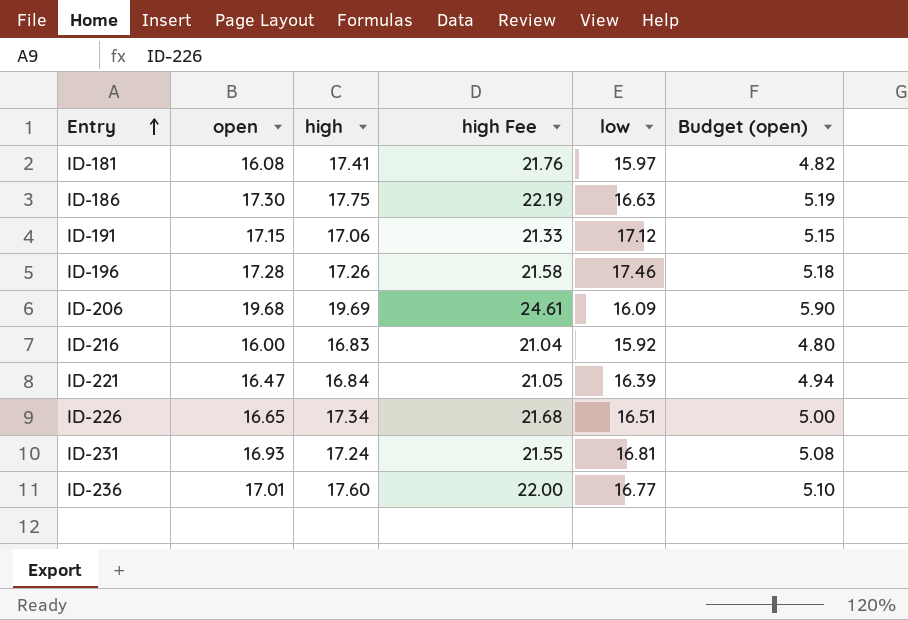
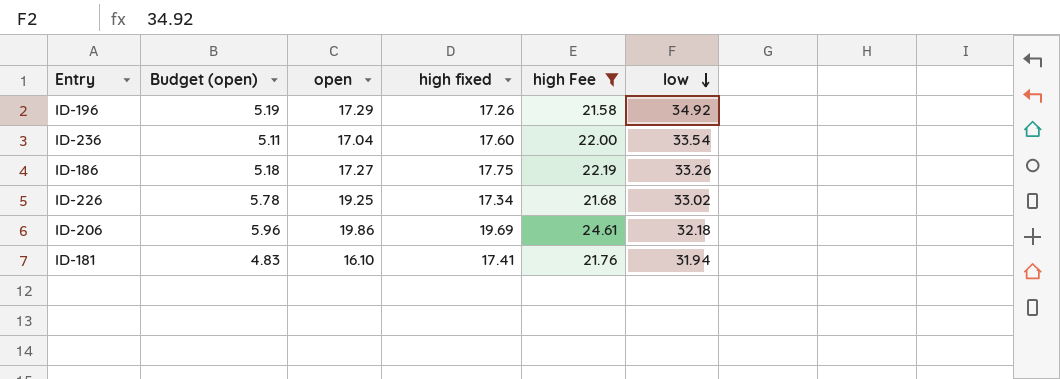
filter: none -> high Fee >= 21.58
row order: Entry ascending -> low descending
column Budget (open) | position: 6 -> 2
column name: high -> high fixed
ID-196 | Budget (open): 5.18 -> 5.19
ID-196 | open: 17.28 -> 17.29
ID-196 | low: 17.46 -> 34.92
ID-236 | Budget (open): 5.10 -> 5.11
ID-236 | open: 17.01 -> 17.04
ID-236 | low: 16.77 -> 33.54
ID-186 | Budget (open): 5.19 -> 5.18
ID-186 | open: 17.30 -> 17.27
ID-186 | low: 16.63 -> 33.26
ID-226 | Budget (open): 5.00 -> 5.78
ID-226 | open: 16.65 -> 19.25
ID-226 | low: 16.51 -> 33.02
ID-206 | Budget (open): 5.90 -> 5.96
ID-206 | open: 19.68 -> 19.86
ID-206 | low: 16.09 -> 32.18
ID-181 | Budget (open): 4.82 -> 4.83
ID-181 | open: 16.08 -> 16.10
ID-181 | low: 15.97 -> 31.94

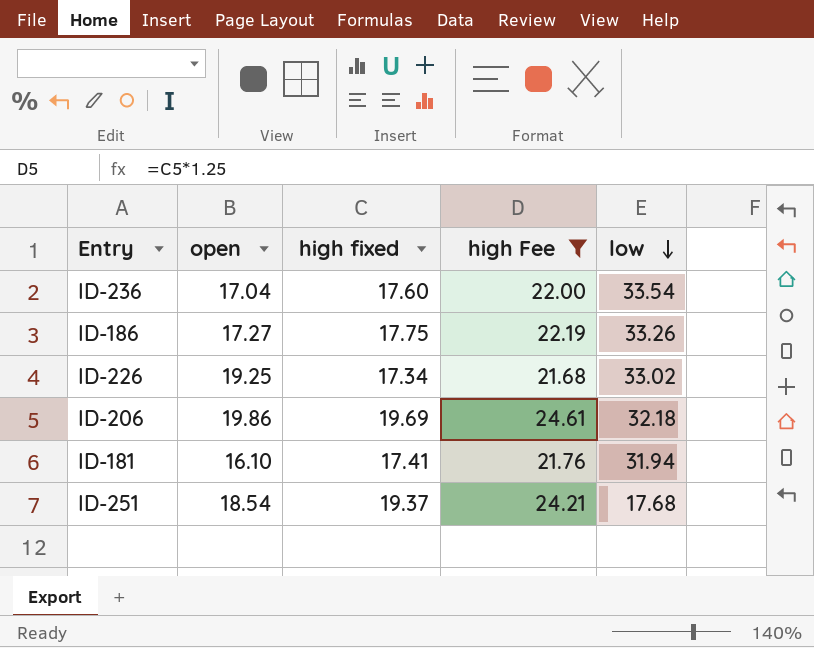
column Budget (open) | formula: [open] * 0.3 -> none
row ID-196: 5.19 | 17.29 | 17.26 | 21.58 | 34.92 -> none
row ID-251: none -> 18.54 | 19.37 | 24.21 | 17.68

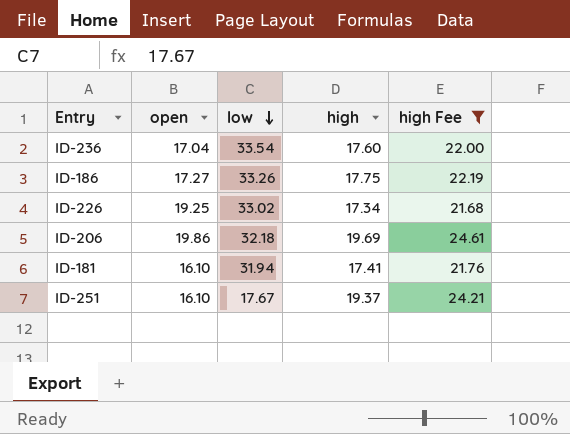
column low | position: 5 -> 3
column name: high fixed -> high
ID-251 | open: 18.54 -> 16.10
ID-251 | low: 17.68 -> 17.67

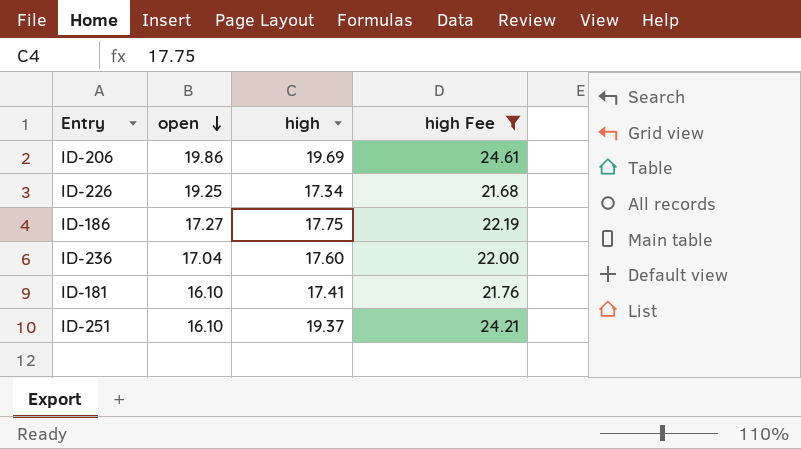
row order: low descending -> open descending
column low | position: 3 -> none

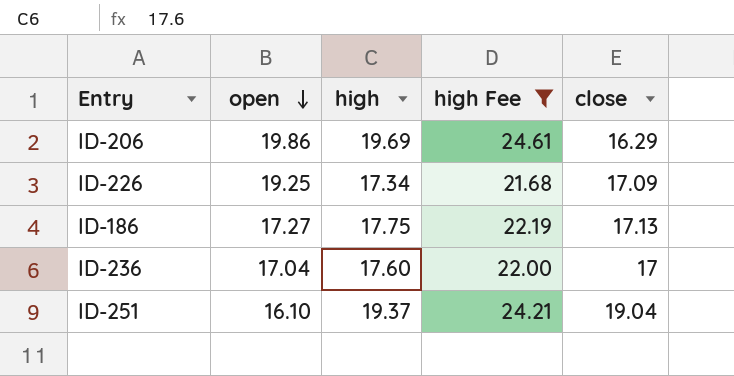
column close | position: none -> 5
row ID-181: 16.10 | 17.41 | 21.76 -> none

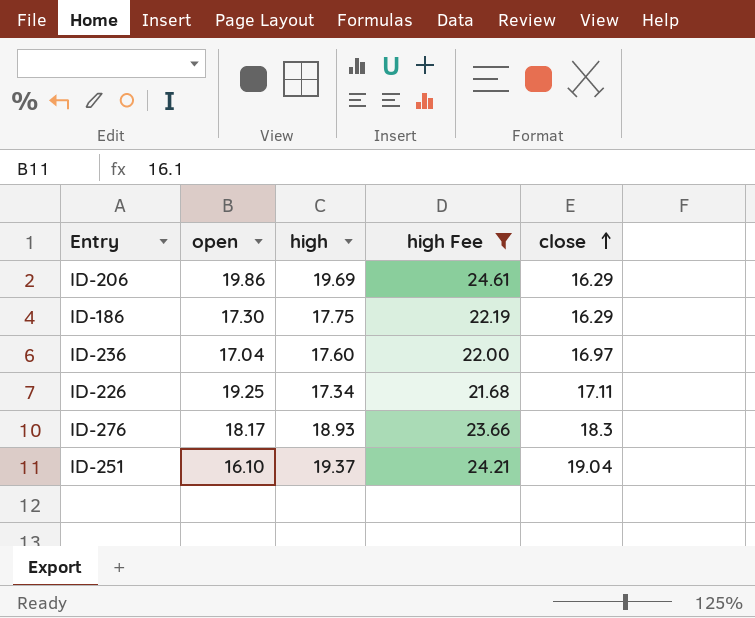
row order: open descending -> close ascending
ID-186 | open: 17.27 -> 17.30
ID-186 | close: 17.13 -> 16.29
ID-236 | close: 17 -> 16.97
ID-226 | close: 17.09 -> 17.11
row ID-276: none -> 18.17 | 18.93 | 23.66 | 18.3

